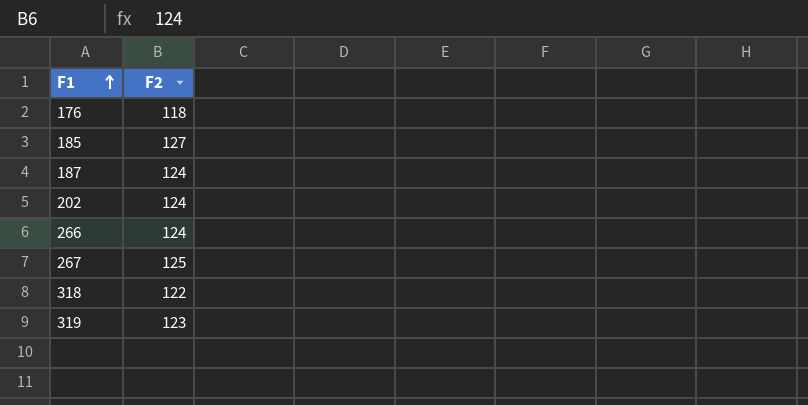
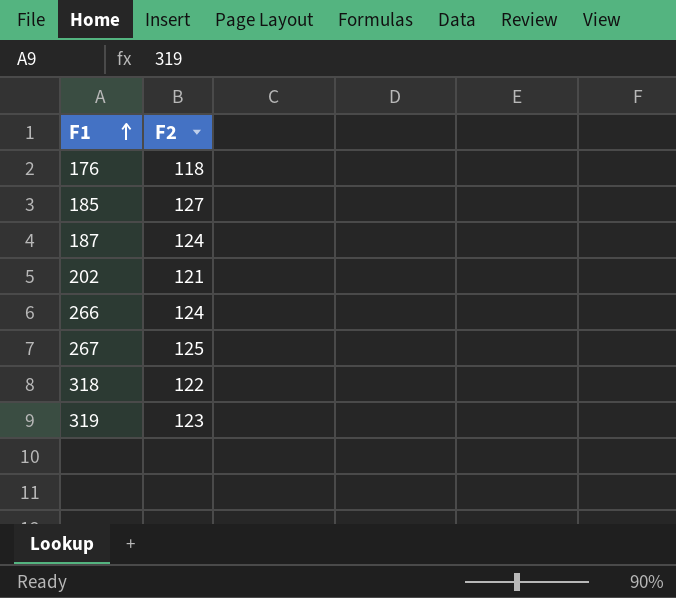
202 | F2: 124 -> 121

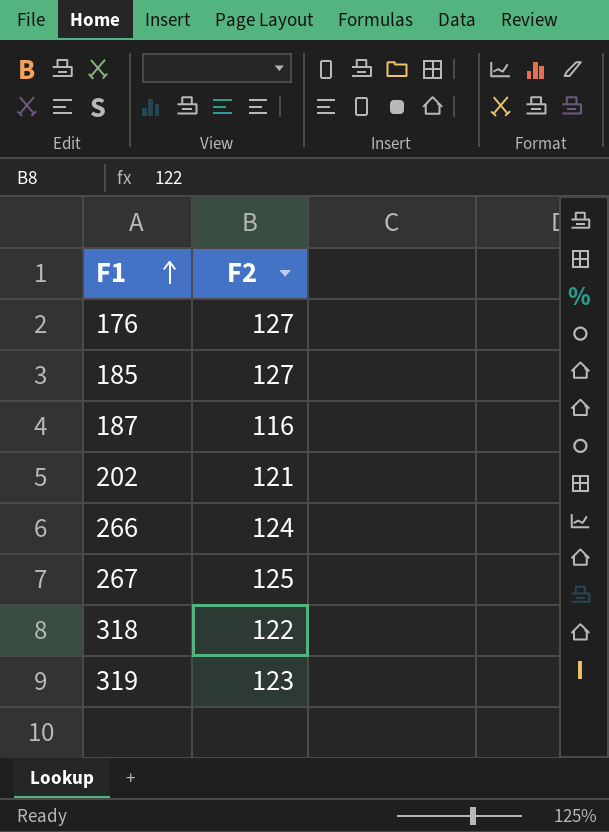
176 | F2: 118 -> 127
187 | F2: 124 -> 116

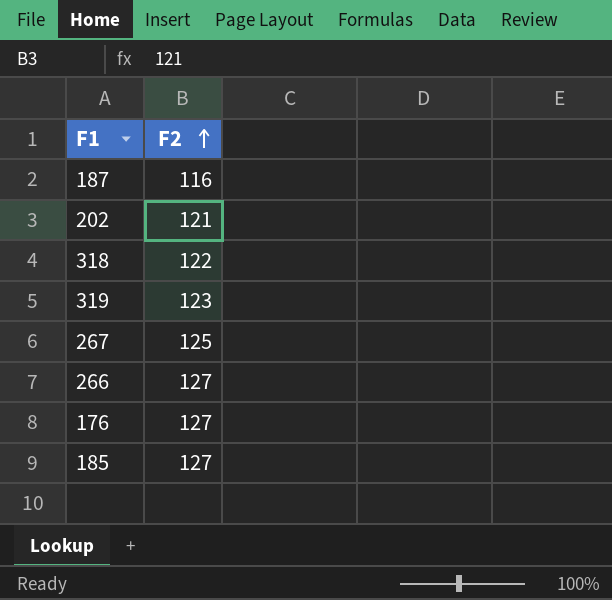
row order: F1 ascending -> F2 ascending
266 | F2: 124 -> 127

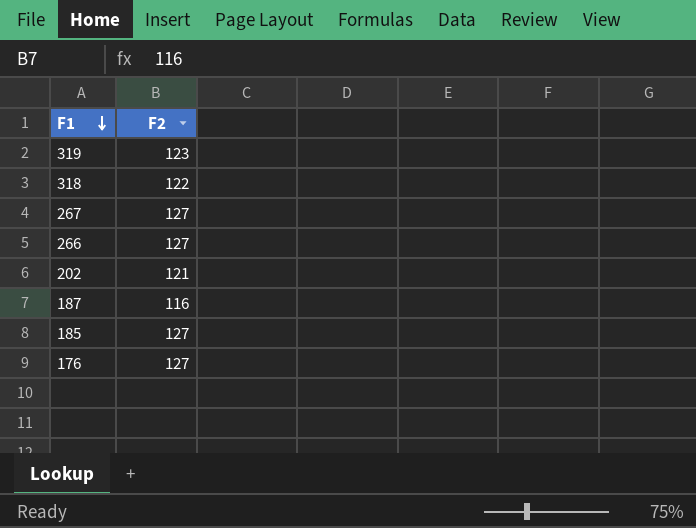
row order: F2 ascending -> F1 descending
267 | F2: 125 -> 127

